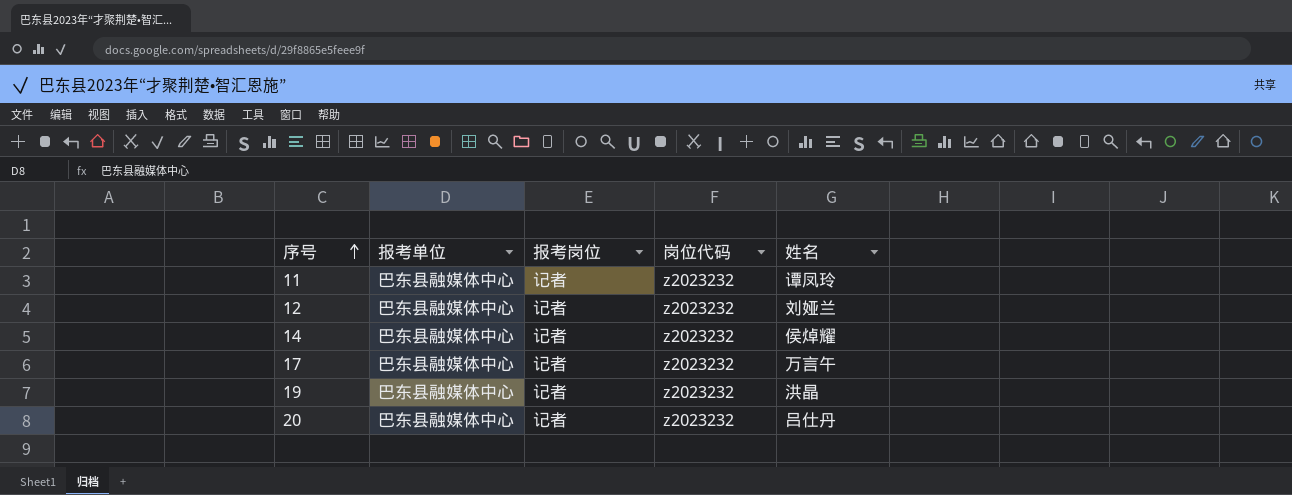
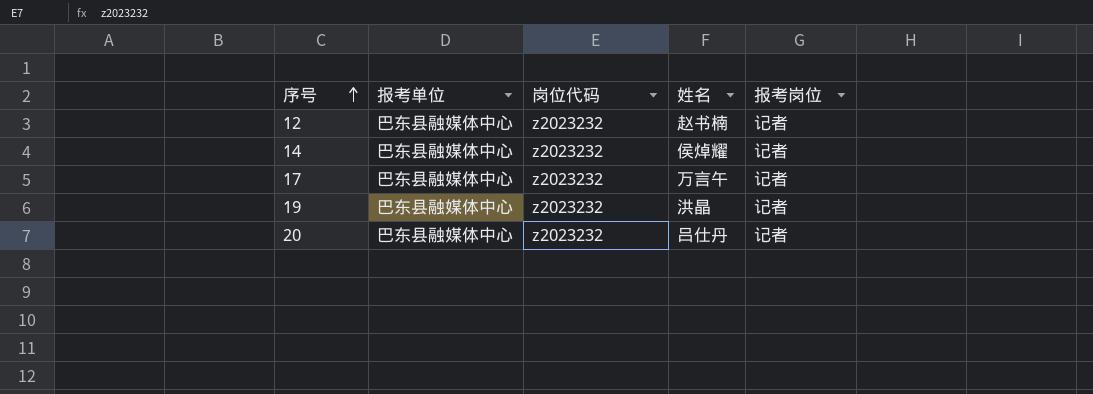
column 报考岗位 | position: 3 -> 5
row 11: 巴东县融媒体中心 | 记者 | z2023232 | 谭凤玲 -> none
12 | 姓名: 刘娅兰 -> 赵书楠

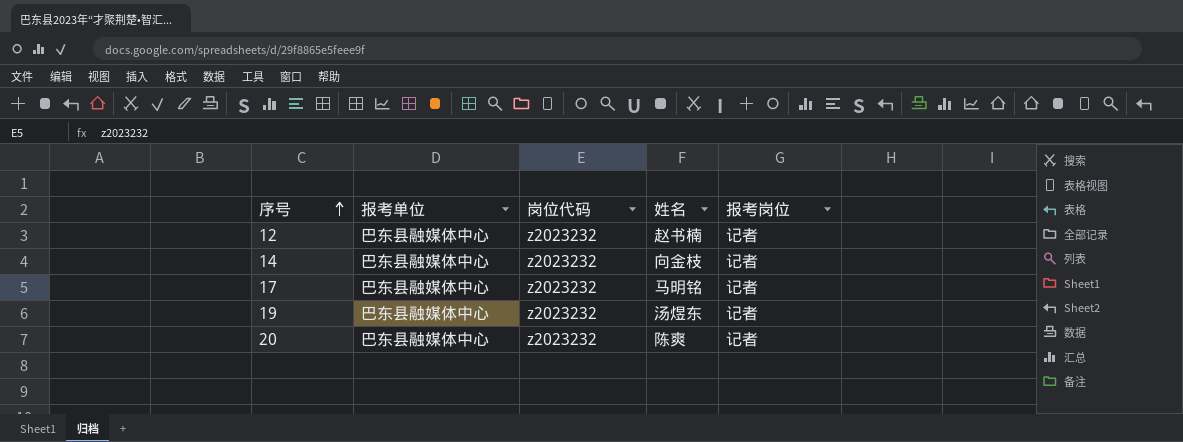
14 | 姓名: 侯焯耀 -> 向金枝
17 | 姓名: 万言午 -> 马明铭
19 | 姓名: 洪晶 -> 汤煜东
20 | 姓名: 吕仕丹 -> 陈爽

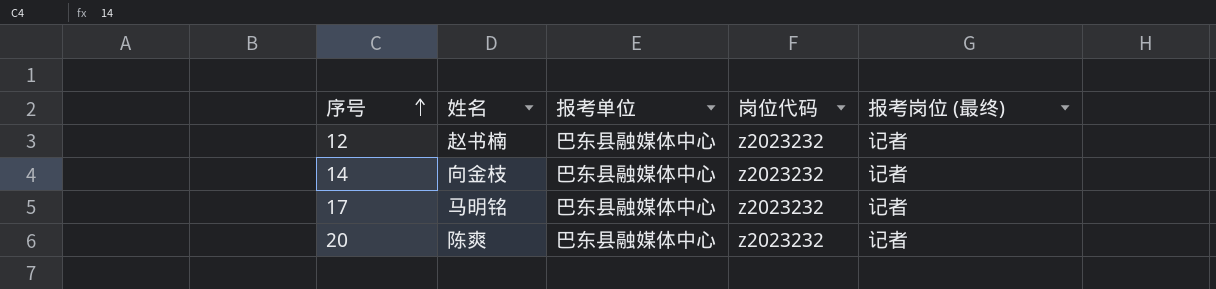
column 姓名 | position: 4 -> 2
column name: 报考岗位 -> 报考岗位 (最终)
row 19: 巴东县融媒体中心 | z2023232 | 汤煜东 | 记者 -> none

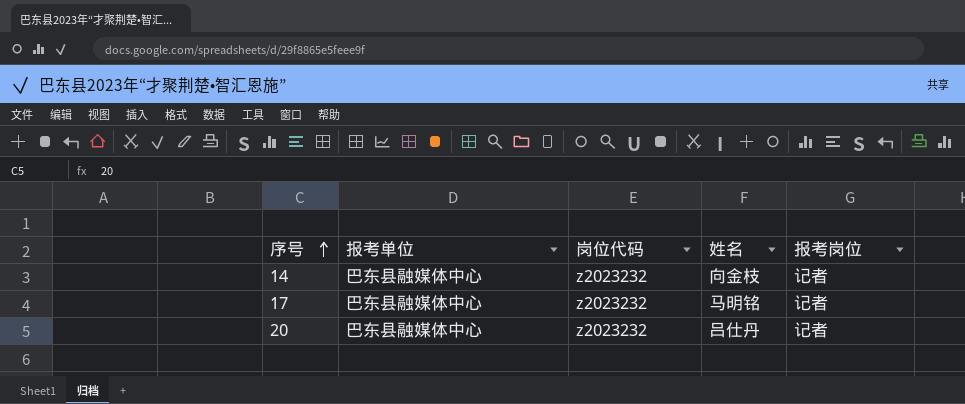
column 姓名 | position: 2 -> 4
column name: 报考岗位 (最终) -> 报考岗位
row 12: 赵书楠 | 巴东县融媒体中心 | z2023232 | 记者 -> none
20 | 姓名: 陈爽 -> 吕仕丹

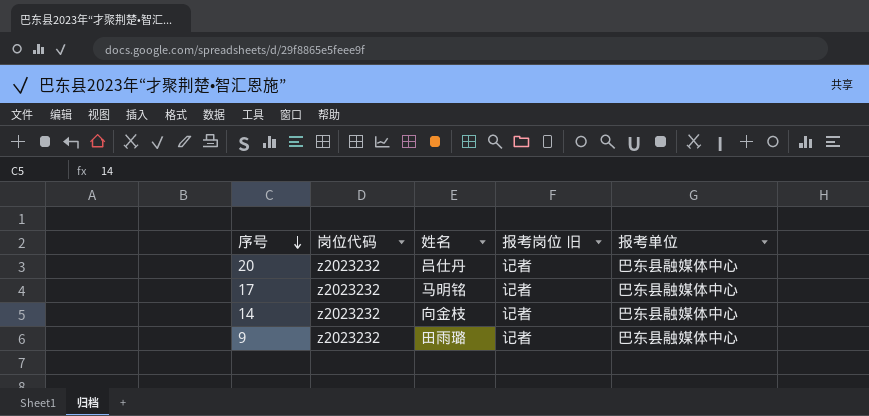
row order: 序号 ascending -> 序号 descending
column name: 报考岗位 -> 报考岗位 旧
column 报考单位 | position: 2 -> 5
row 9: none -> z2023232 | 田雨璐 | 记者 | 巴东县融媒体中心

